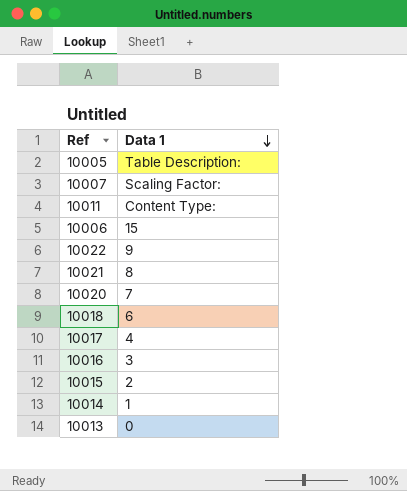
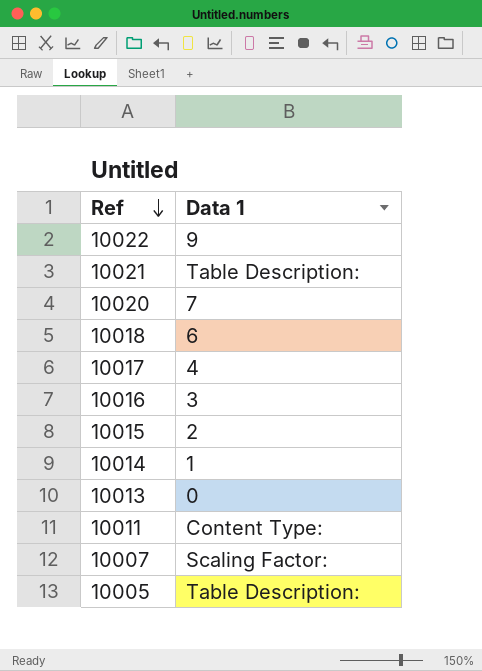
row order: Data 1 descending -> Ref descending
row 10006: 15 -> none
10021 | Data 1: 8 -> Table Description:

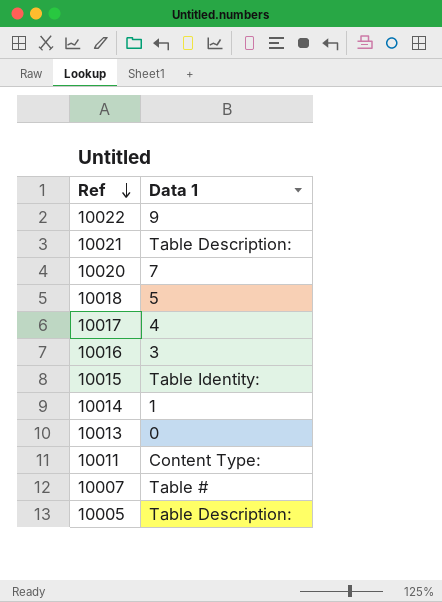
10018 | Data 1: 6 -> 5
10015 | Data 1: 2 -> Table Identity:
10007 | Data 1: Scaling Factor: -> Table #

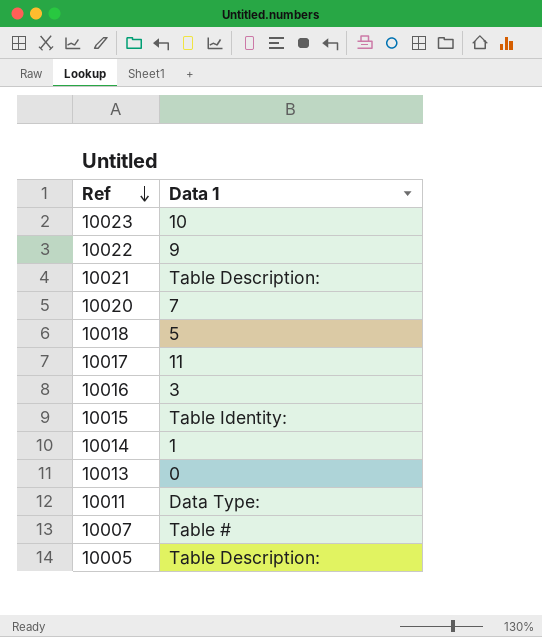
row 10023: none -> 10
10017 | Data 1: 4 -> 11
10011 | Data 1: Content Type: -> Data Type:

